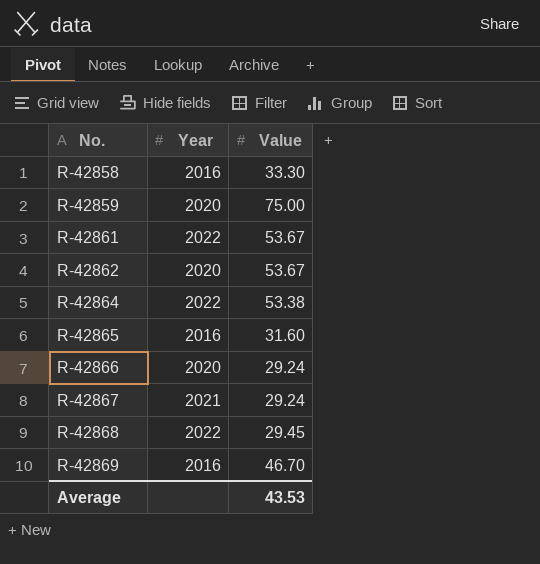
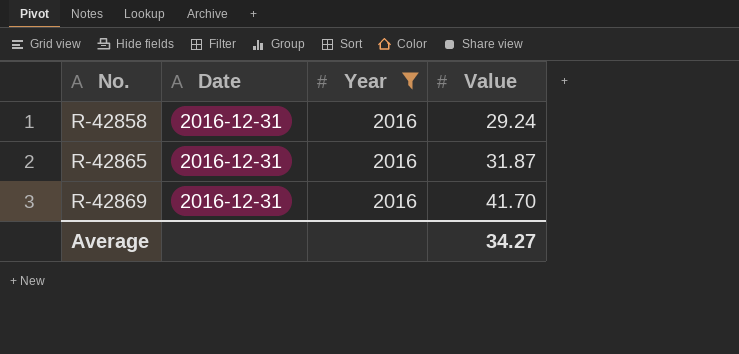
filter: none -> Year = 2016
column Date | position: none -> 2
R-42858 | Value: 33.30 -> 29.24
R-42865 | Value: 31.60 -> 31.87
R-42869 | Value: 46.70 -> 41.70
Average | Value: 43.53 -> 34.27

